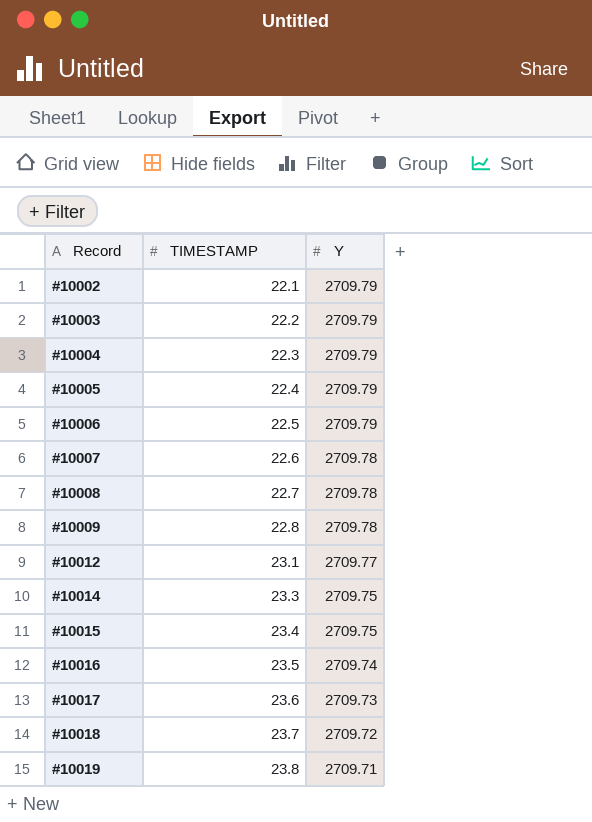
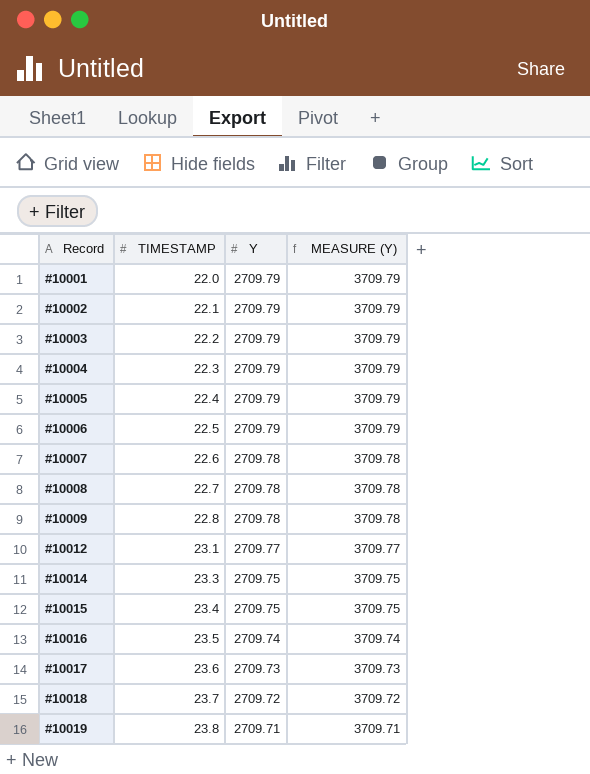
column MEASURE (Y) | formula: none -> [Y] + 1000
row #10001: none -> 22.0 | 2709.79 | 3709.79

